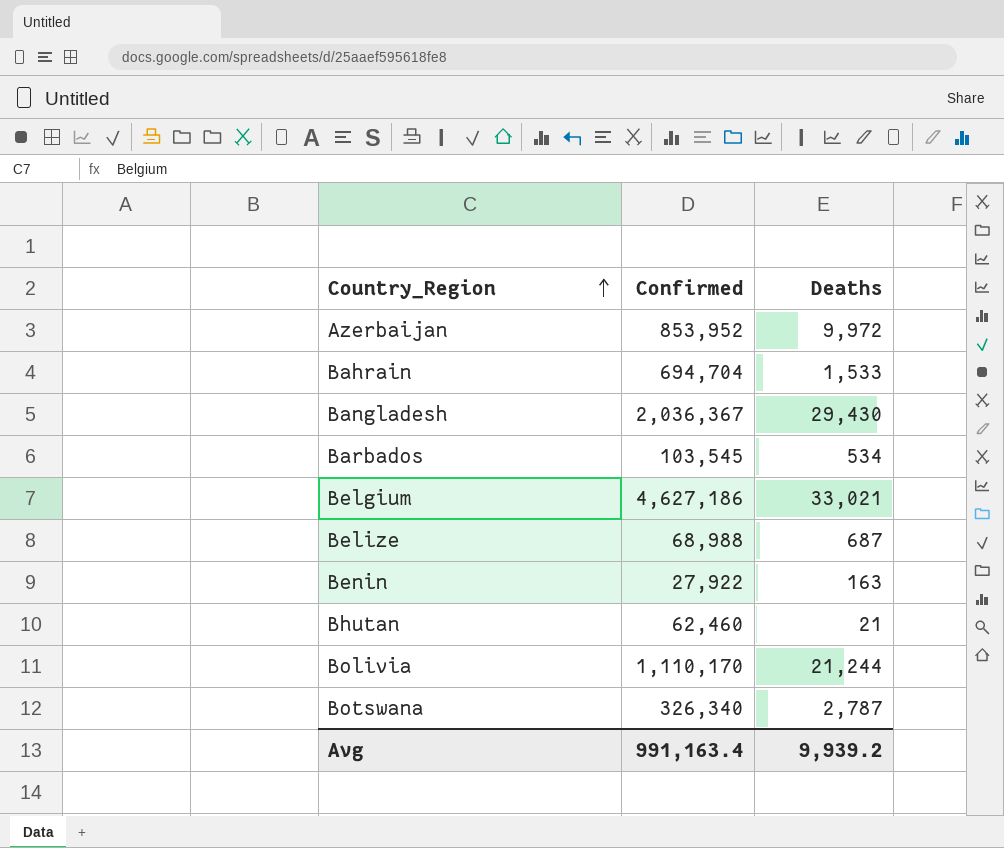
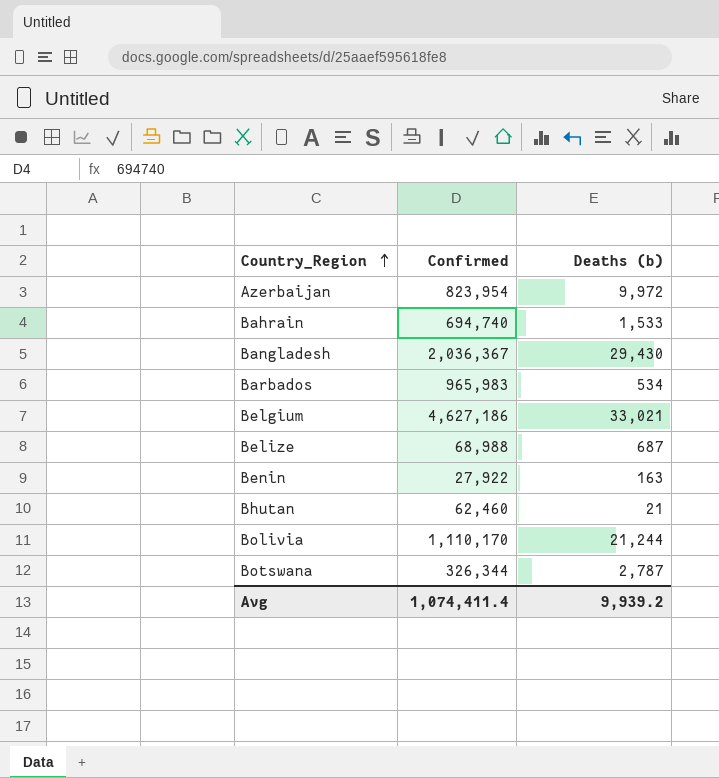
column name: Deaths -> Deaths (b)
Azerbaijan | Confirmed: 853,952 -> 823,954
Bahrain | Confirmed: 694,704 -> 694,740
Barbados | Confirmed: 103,545 -> 965,983
Botswana | Confirmed: 326,340 -> 326,344
Avg | Confirmed: 991,163.4 -> 1,074,411.4

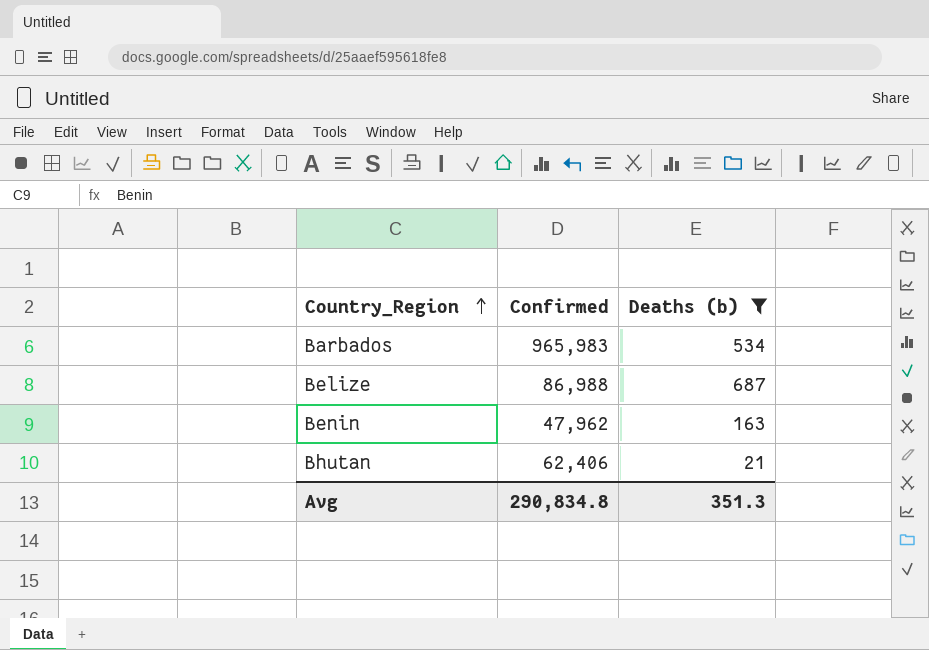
filter: none -> Deaths (b) <= 687
Belize | Confirmed: 68,988 -> 86,988
Benin | Confirmed: 27,922 -> 47,962
Bhutan | Confirmed: 62,460 -> 62,406
Avg | Confirmed: 1,074,411.4 -> 290,834.8
Avg | Deaths (b): 9,939.2 -> 351.3

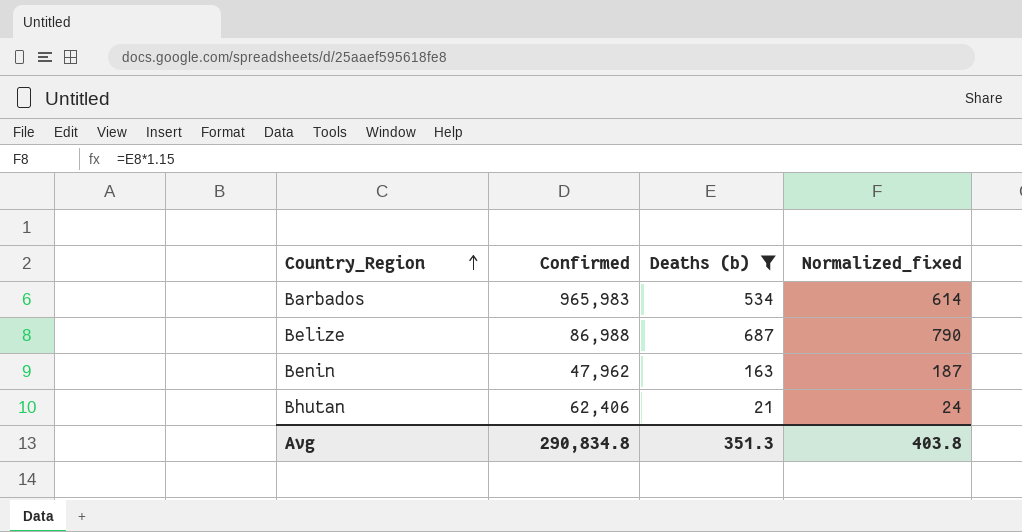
column Normalized_fixed | formula: none -> [Deaths (b)] * 1.15

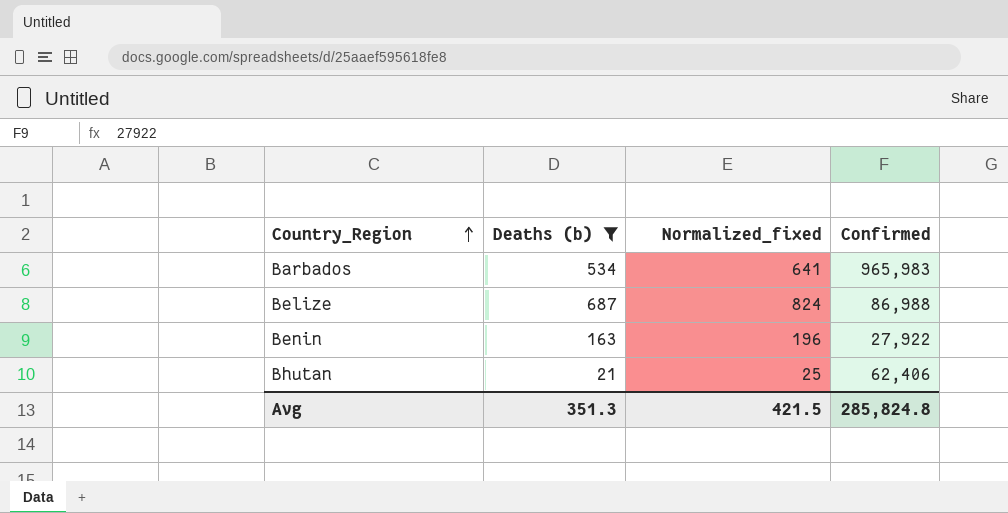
column Normalized_fixed | formula: [Deaths (b)] * 1.15 -> [Deaths (b)] * 1.2
column Confirmed | position: 2 -> 4
Benin | Confirmed: 47,962 -> 27,922
Avg | Normalized_fixed: 403.8 -> 421.5
Avg | Confirmed: 290,834.8 -> 285,824.8

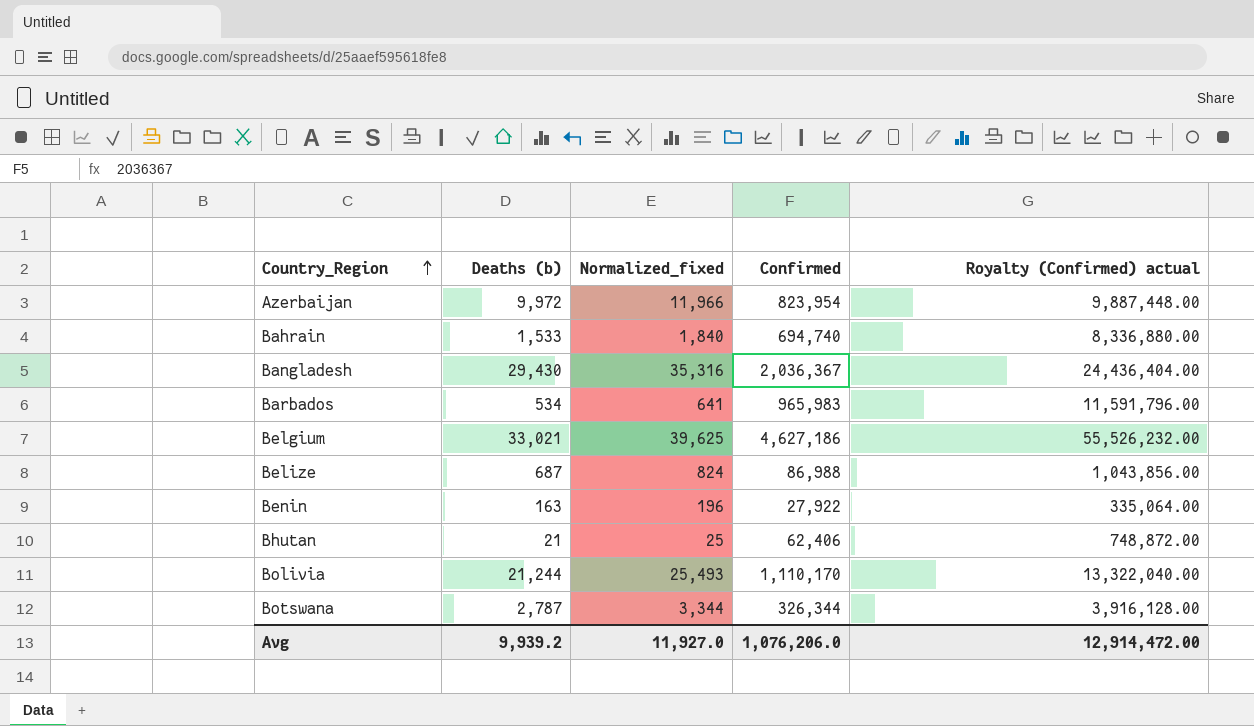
filter: Deaths (b) <= 687 -> none
column Royalty (Confirmed) actual | formula: none -> [Confirmed] * 12
Avg | Deaths (b): 351.3 -> 9,939.2
Avg | Normalized_fixed: 421.5 -> 11,927.0
Avg | Confirmed: 285,824.8 -> 1,076,206.0

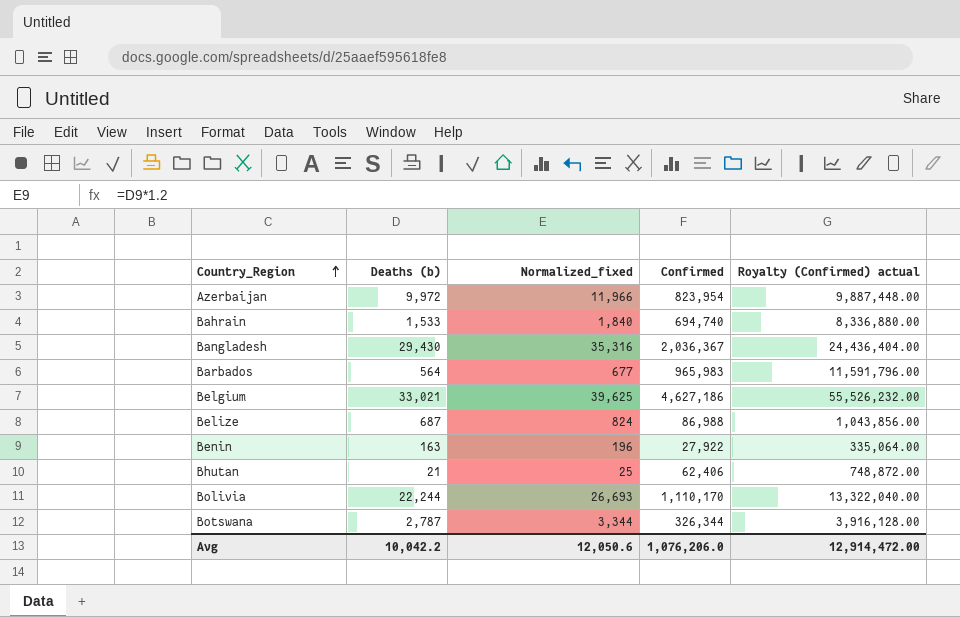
Barbados | Deaths (b): 534 -> 564
Barbados | Normalized_fixed: 641 -> 677
Bolivia | Deaths (b): 21,244 -> 22,244
Bolivia | Normalized_fixed: 25,493 -> 26,693
Avg | Deaths (b): 9,939.2 -> 10,042.2
Avg | Normalized_fixed: 11,927.0 -> 12,050.6

